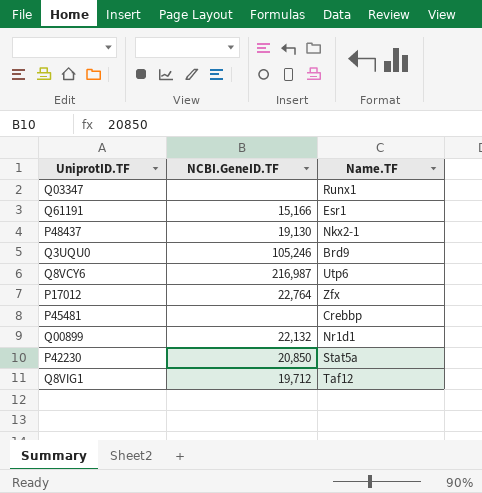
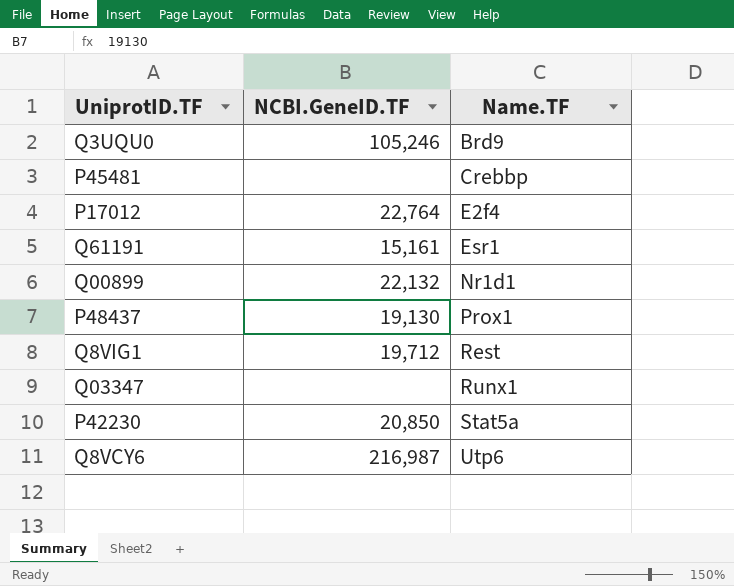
row order: none -> Name.TF ascending
P17012 | Name.TF: Zfx -> E2f4
Q61191 | NCBI.GeneID.TF: 15,166 -> 15,161
P48437 | Name.TF: Nkx2-1 -> Prox1
Q8VIG1 | Name.TF: Taf12 -> Rest

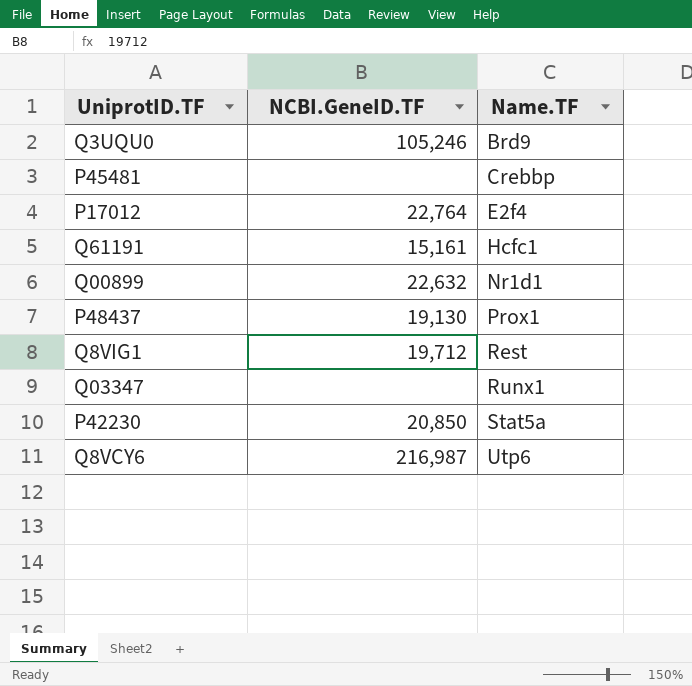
Q61191 | Name.TF: Esr1 -> Hcfc1
Q00899 | NCBI.GeneID.TF: 22,132 -> 22,632

